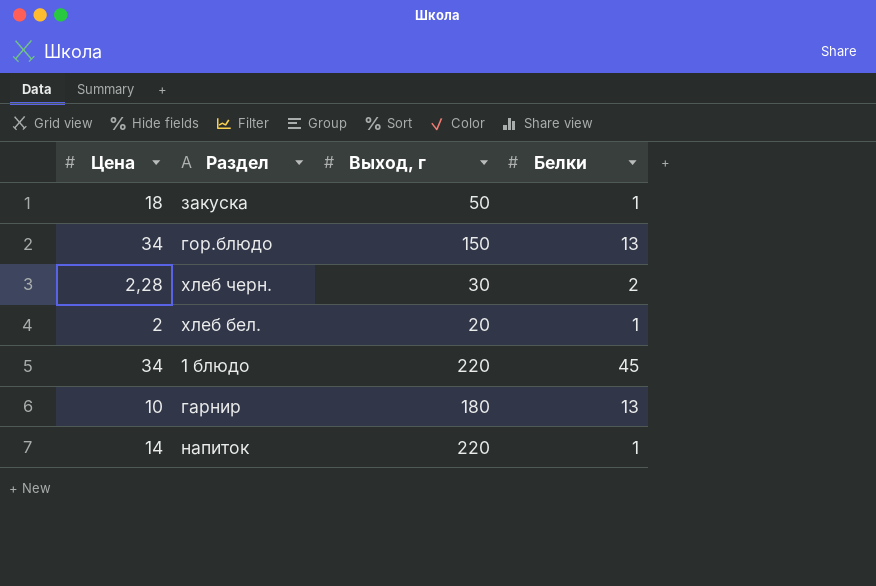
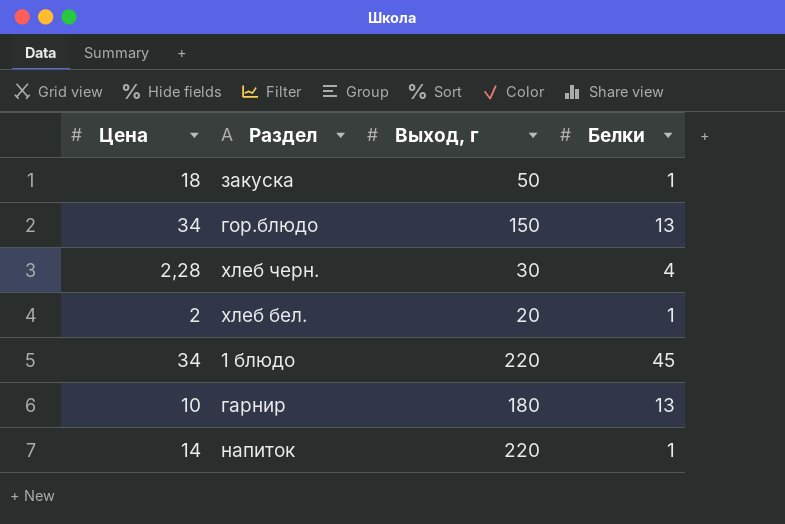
хлеб черн. | Белки: 2 -> 4

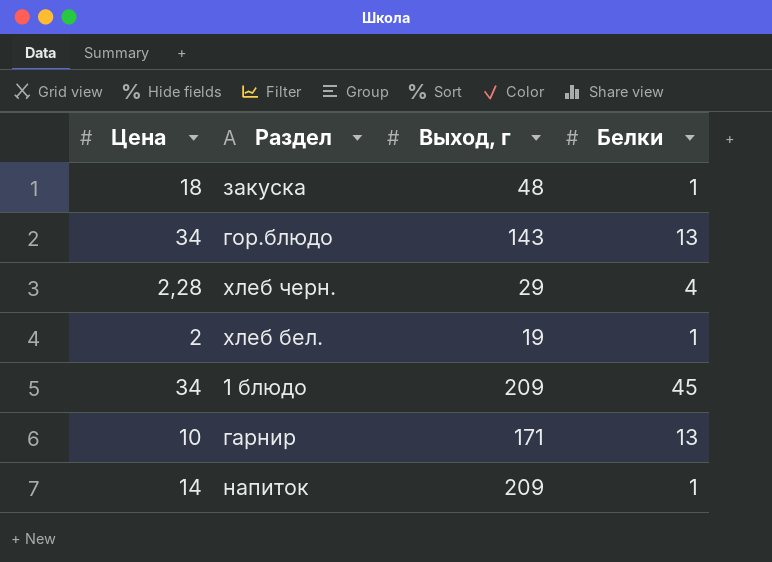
закуска | Выход, г: 50 -> 48
гор.блюдо | Выход, г: 150 -> 143
хлеб черн. | Выход, г: 30 -> 29
хлеб бел. | Выход, г: 20 -> 19
1 блюдо | Выход, г: 220 -> 209
гарнир | Выход, г: 180 -> 171
напиток | Выход, г: 220 -> 209

